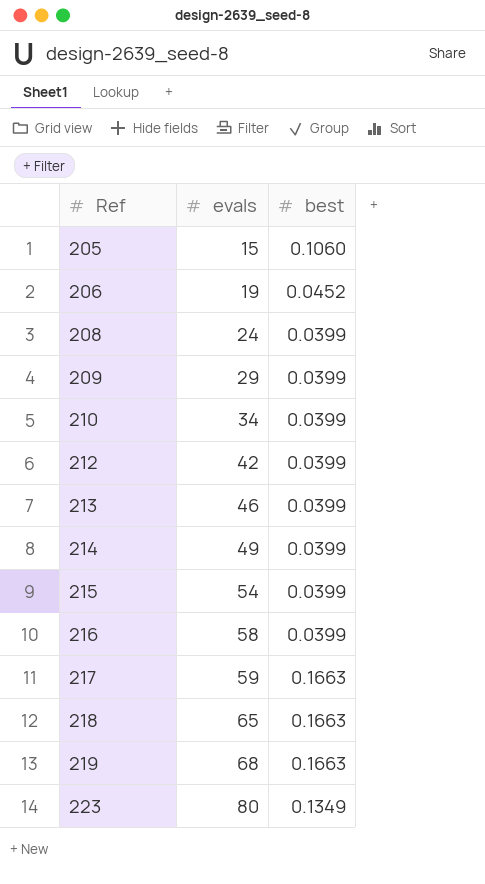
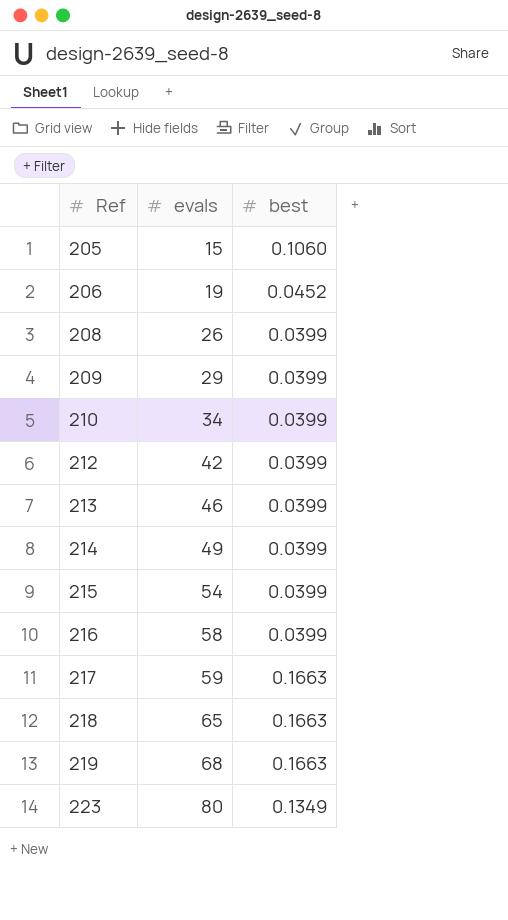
208 | evals: 24 -> 26

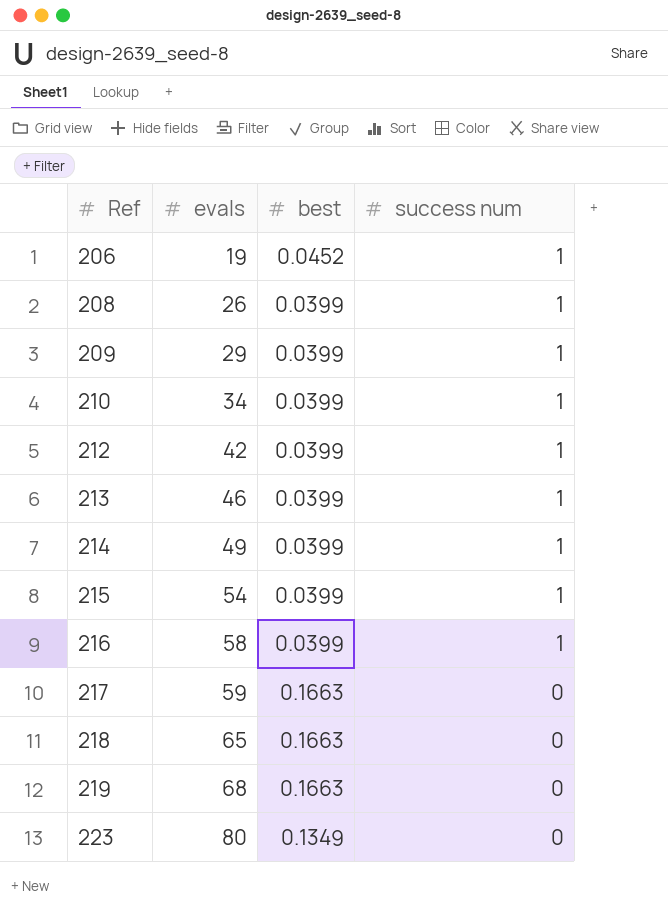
column success num | position: none -> 4
row 205: 15 | 0.1060 -> none

